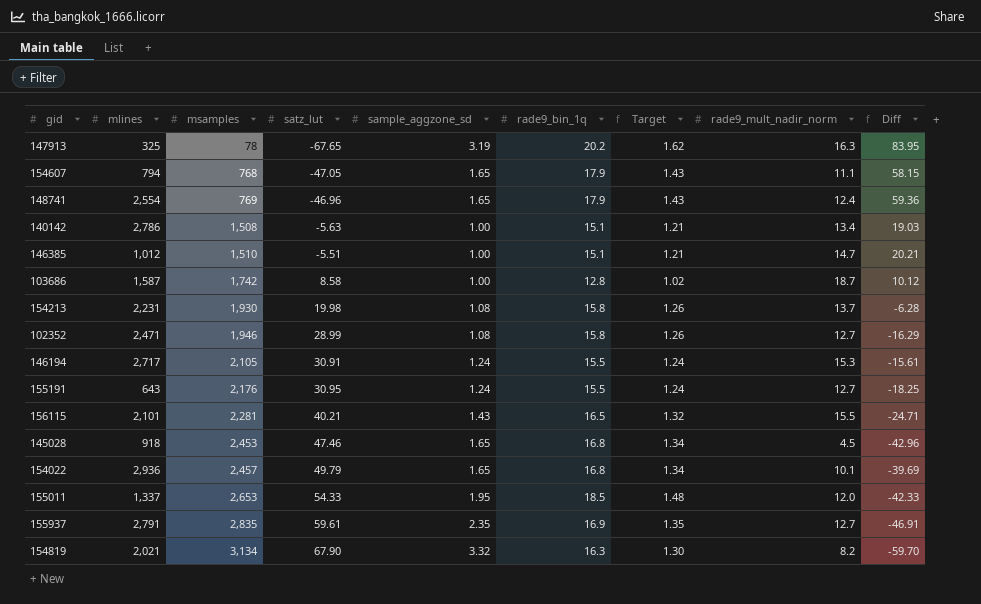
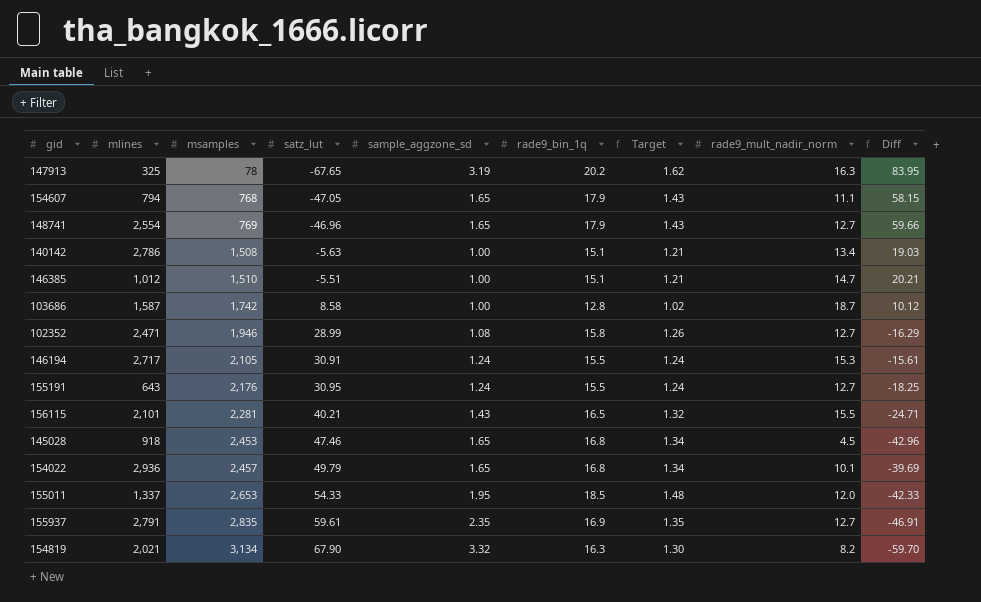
row 154213: 2,231 | 1,930 | 19.98 | 1.08 | 15.8 | 1.26 | 13.7 | -6.28 -> none
148741 | rade9_mult_nadir_norm: 12.4 -> 12.7
148741 | Diff: 59.36 -> 59.66

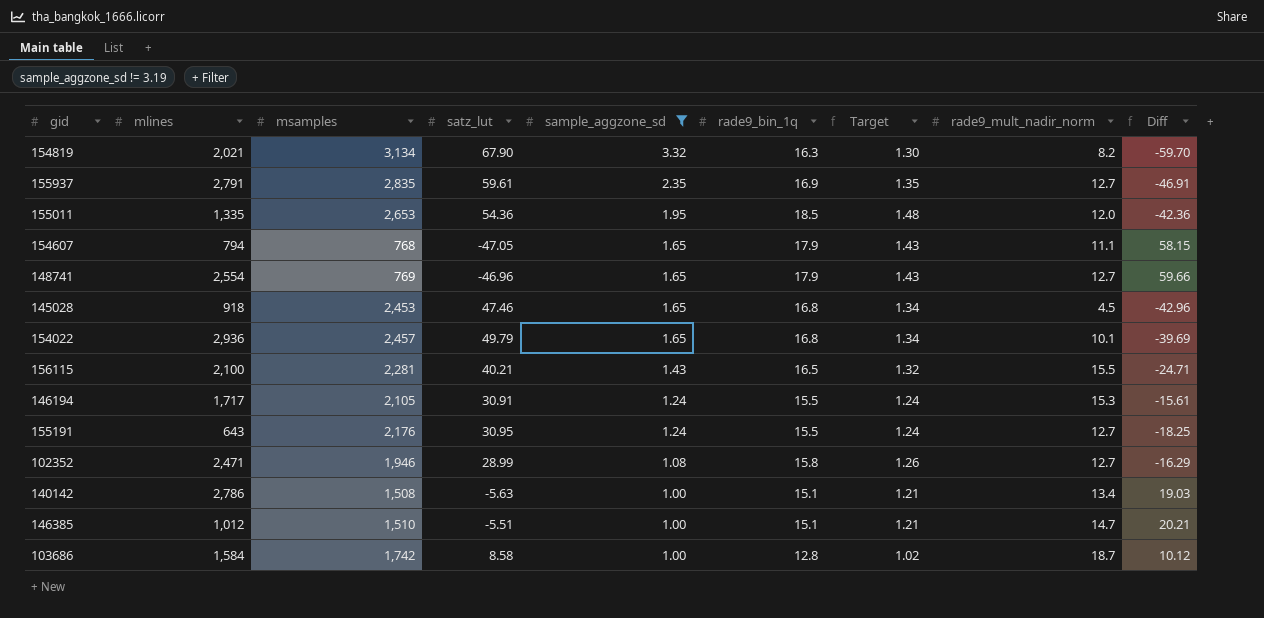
filter: none -> sample_aggzone_sd != 3.19
row order: msamples ascending -> sample_aggzone_sd descending
155011 | mlines: 1,337 -> 1,335
155011 | satz_lut: 54.33 -> 54.36
155011 | Diff: -42.33 -> -42.36
156115 | mlines: 2,101 -> 2,100
146194 | mlines: 2,717 -> 1,717
103686 | mlines: 1,587 -> 1,584

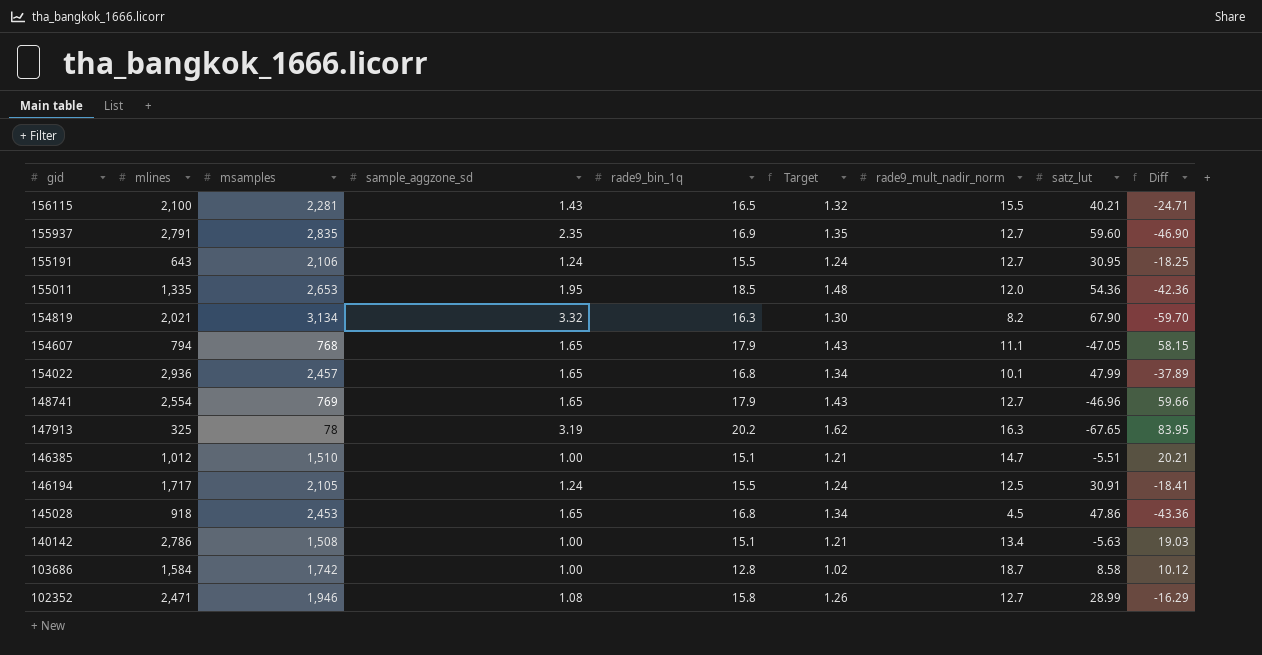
filter: sample_aggzone_sd != 3.19 -> none
row order: sample_aggzone_sd descending -> gid descending
column satz_lut | position: 4 -> 8
155937 | satz_lut: 59.61 -> 59.60
155937 | Diff: -46.91 -> -46.90
155191 | msamples: 2,176 -> 2,106
154022 | satz_lut: 49.79 -> 47.99
154022 | Diff: -39.69 -> -37.89
146194 | rade9_mult_nadir_norm: 15.3 -> 12.5
146194 | Diff: -15.61 -> -18.41
145028 | satz_lut: 47.46 -> 47.86
145028 | Diff: -42.96 -> -43.36

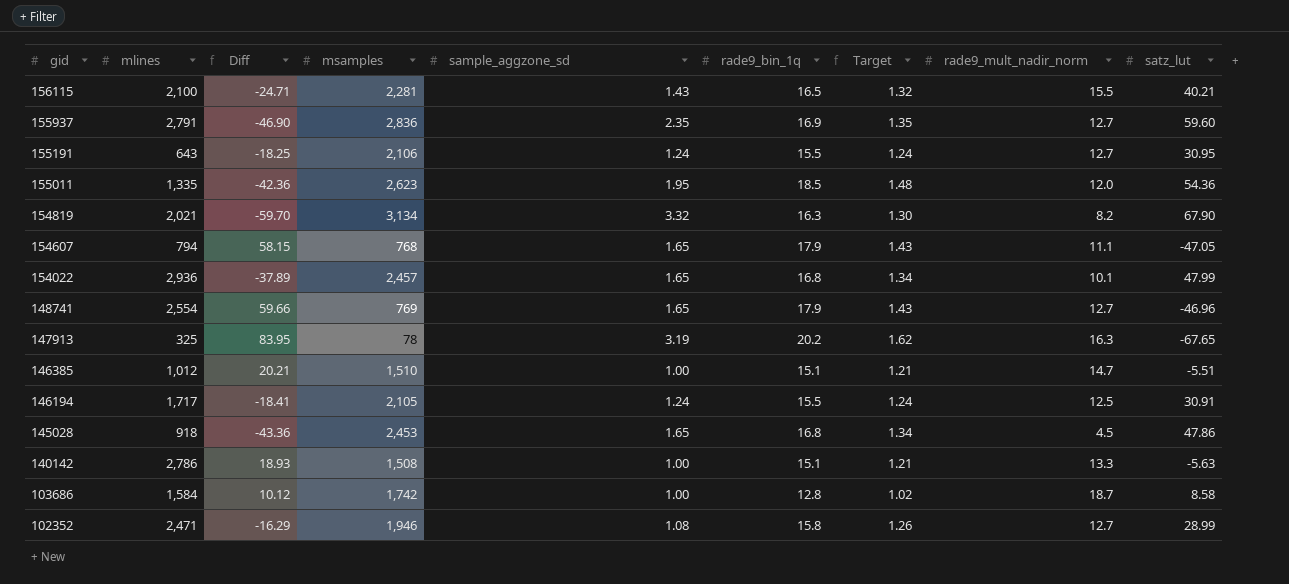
column Diff | position: 9 -> 3
155937 | msamples: 2,835 -> 2,836
155011 | msamples: 2,653 -> 2,623
140142 | Diff: 19.03 -> 18.93
140142 | rade9_mult_nadir_norm: 13.4 -> 13.3

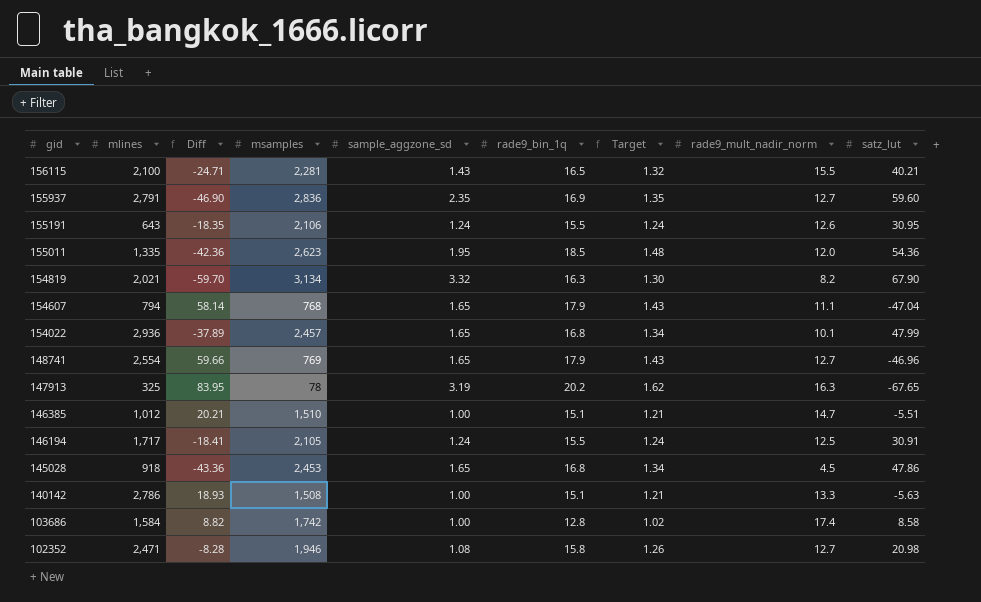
155191 | Diff: -18.25 -> -18.35
155191 | rade9_mult_nadir_norm: 12.7 -> 12.6
154607 | Diff: 58.15 -> 58.14
154607 | satz_lut: -47.05 -> -47.04
103686 | Diff: 10.12 -> 8.82
103686 | rade9_mult_nadir_norm: 18.7 -> 17.4
102352 | Diff: -16.29 -> -8.28
102352 | satz_lut: 28.99 -> 20.98

